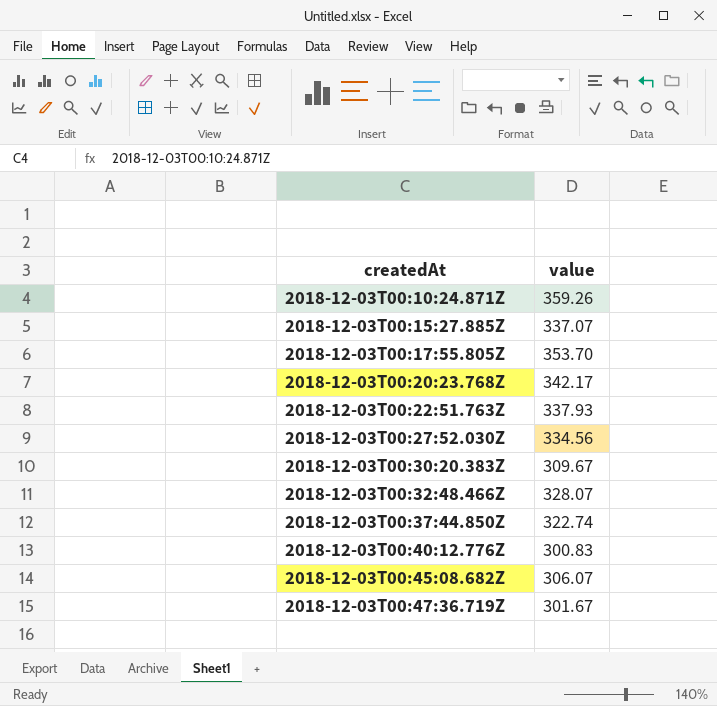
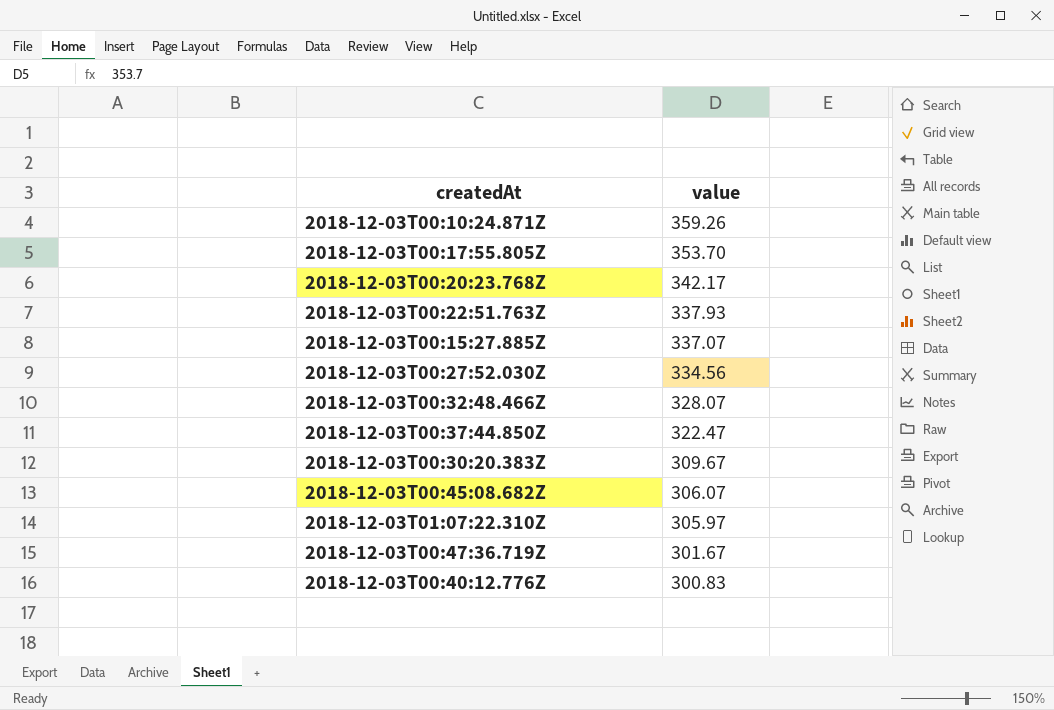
row order: createdAt ascending -> value descending
2018-12-03T00:37:44.850Z | value: 322.74 -> 322.47
row 2018-12-03T01:07:22.310Z: none -> 305.97

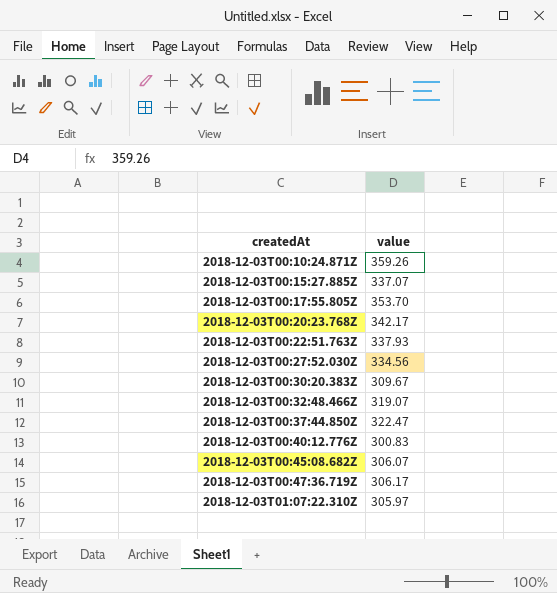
row order: value descending -> createdAt ascending
2018-12-03T00:32:48.466Z | value: 328.07 -> 319.07
2018-12-03T00:47:36.719Z | value: 301.67 -> 306.17

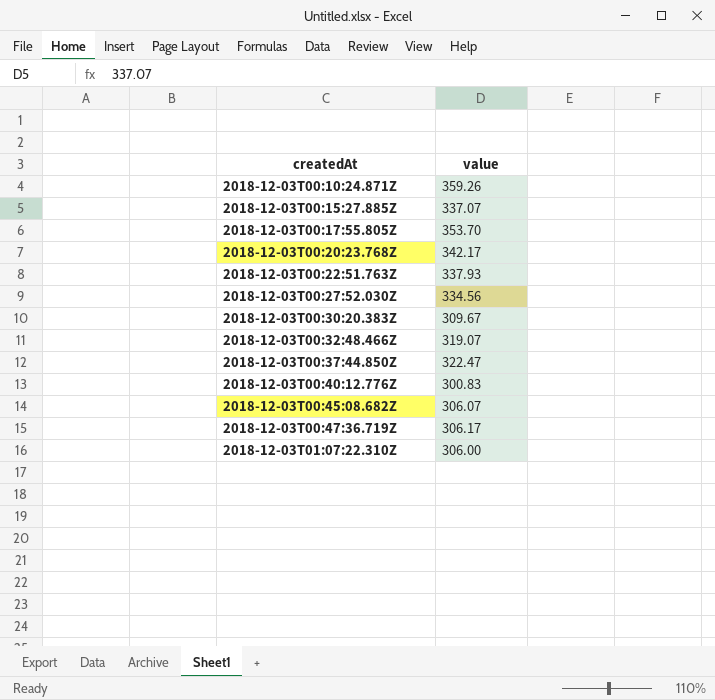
2018-12-03T01:07:22.310Z | value: 305.97 -> 306.00

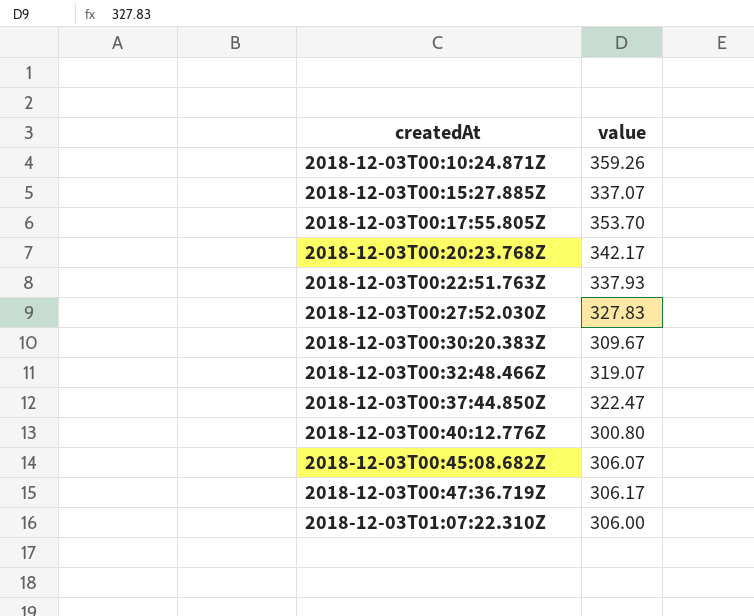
2018-12-03T00:27:52.030Z | value: 334.56 -> 327.83
2018-12-03T00:40:12.776Z | value: 300.83 -> 300.80

